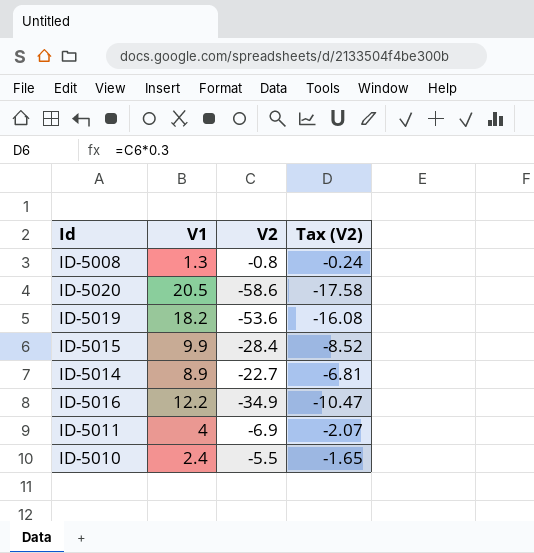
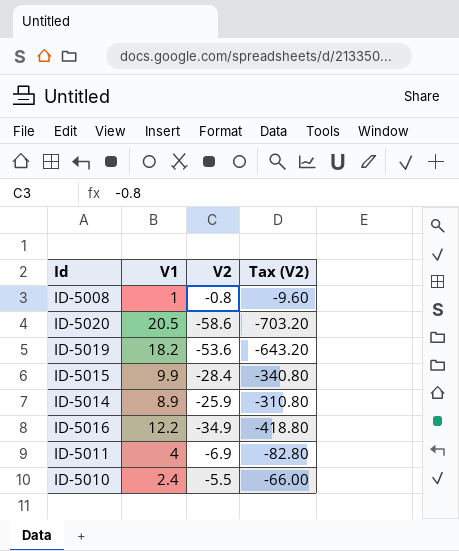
column Tax (V2) | formula: [V2] * 0.3 -> [V2] * 12
ID-5008 | V1: 1.3 -> 1
ID-5014 | V2: -22.7 -> -25.9

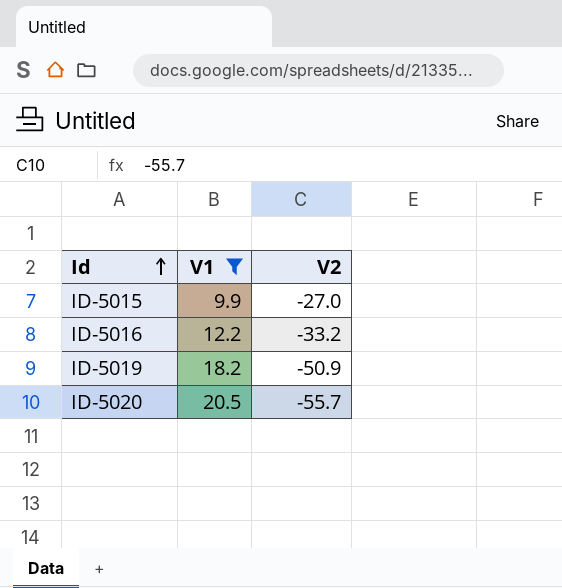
filter: none -> V1 >= 9.9
row order: none -> Id ascending
column Tax (V2) | formula: [V2] * 12 -> none
ID-5015 | V2: -28.4 -> -27.0
ID-5016 | V2: -34.9 -> -33.2
ID-5019 | V2: -53.6 -> -50.9
ID-5020 | V2: -58.6 -> -55.7

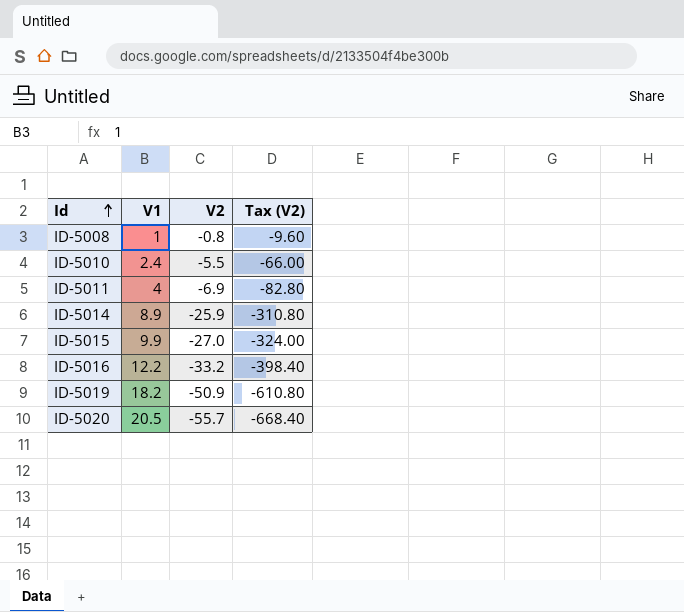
filter: V1 >= 9.9 -> none
column Tax (V2) | formula: none -> [V2] * 12

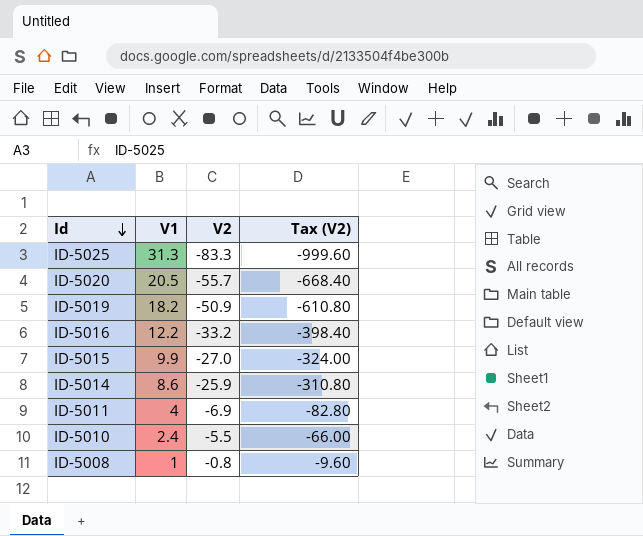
row order: Id ascending -> Id descending
row ID-5025: none -> 31.3 | -83.3 | -999.60
ID-5014 | V1: 8.9 -> 8.6

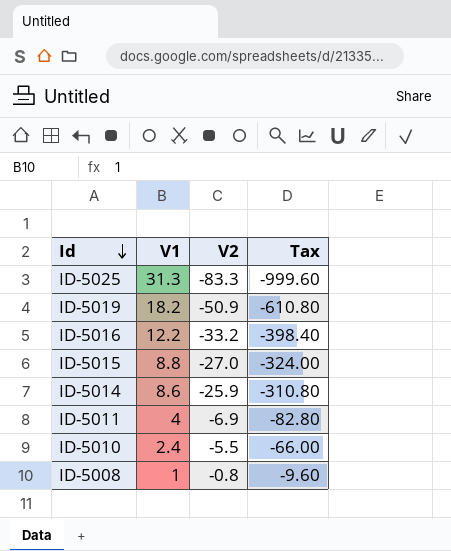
column name: Tax (V2) -> Tax
row ID-5020: 20.5 | -55.7 | -668.40 -> none
ID-5015 | V1: 9.9 -> 8.8

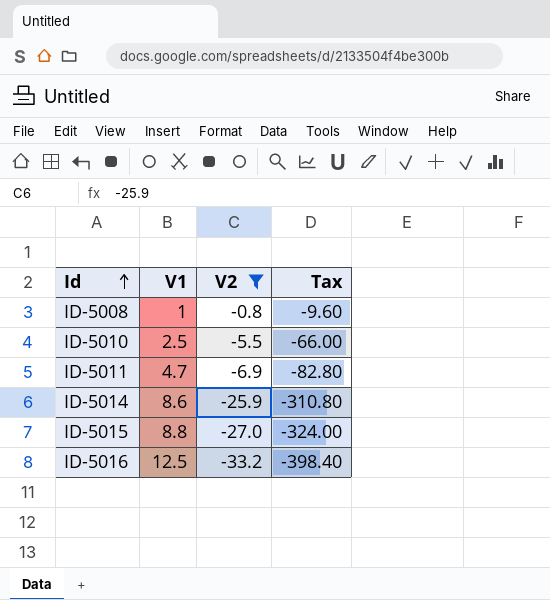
filter: none -> V2 >= -33.2
row order: Id descending -> Id ascending
ID-5010 | V1: 2.4 -> 2.5
ID-5011 | V1: 4 -> 4.7
ID-5016 | V1: 12.2 -> 12.5

